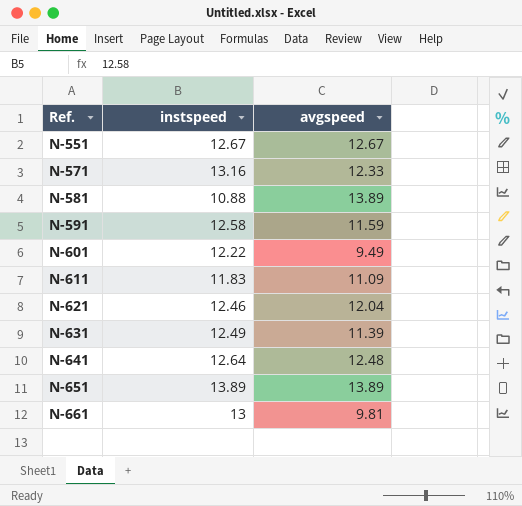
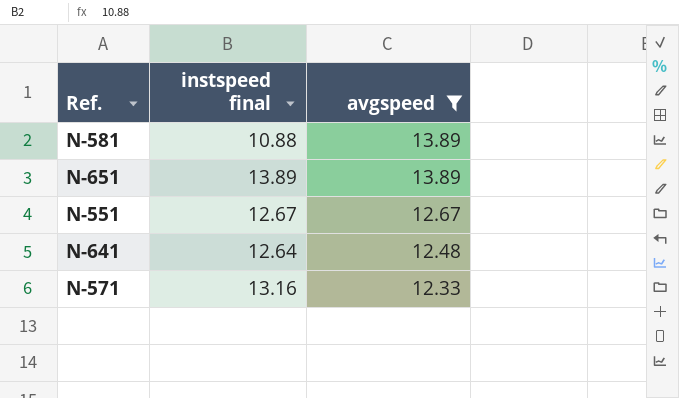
filter: none -> avgspeed >= 12.33
row order: Ref. ascending -> avgspeed descending
column name: instspeed -> instspeed final

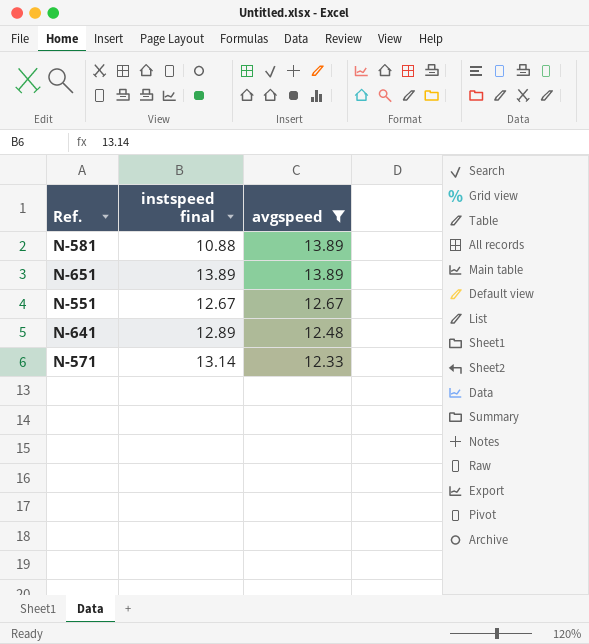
N-641 | instspeed final: 12.64 -> 12.89
N-571 | instspeed final: 13.16 -> 13.14

